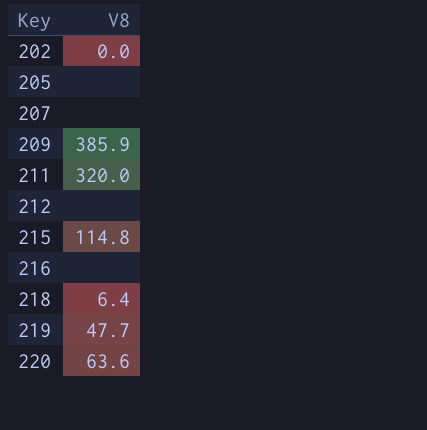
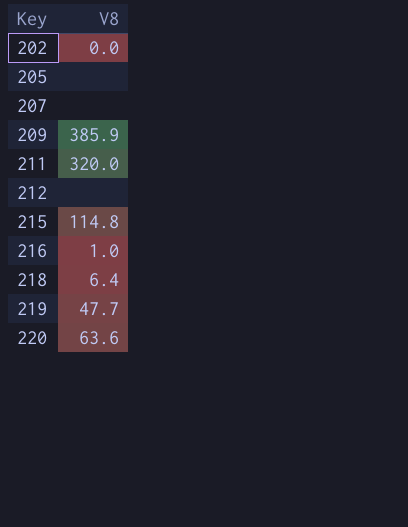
216 | V8: none -> 1.0

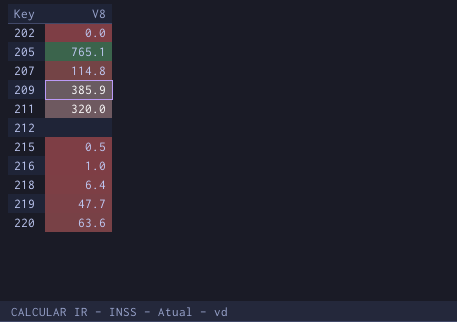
205 | V8: none -> 765.1
207 | V8: none -> 114.8
215 | V8: 114.8 -> 0.5

